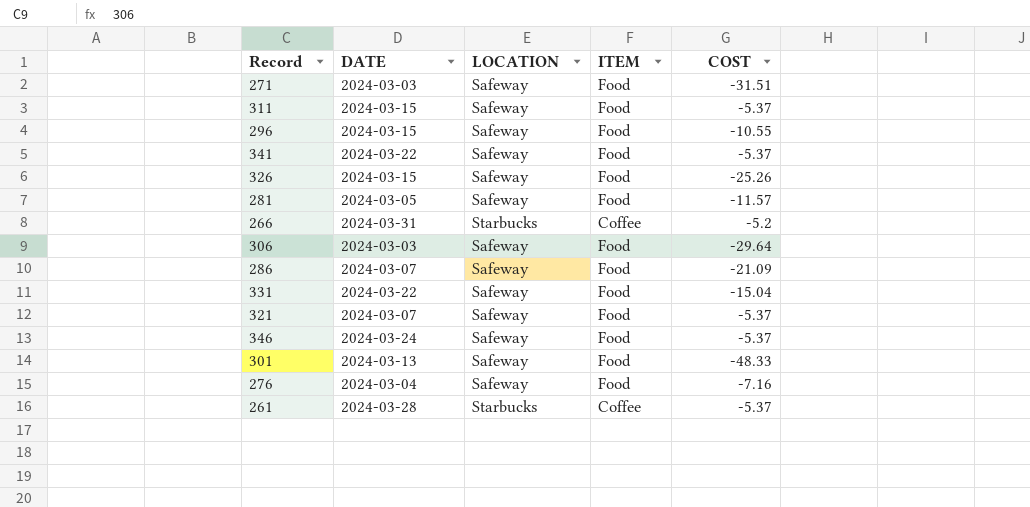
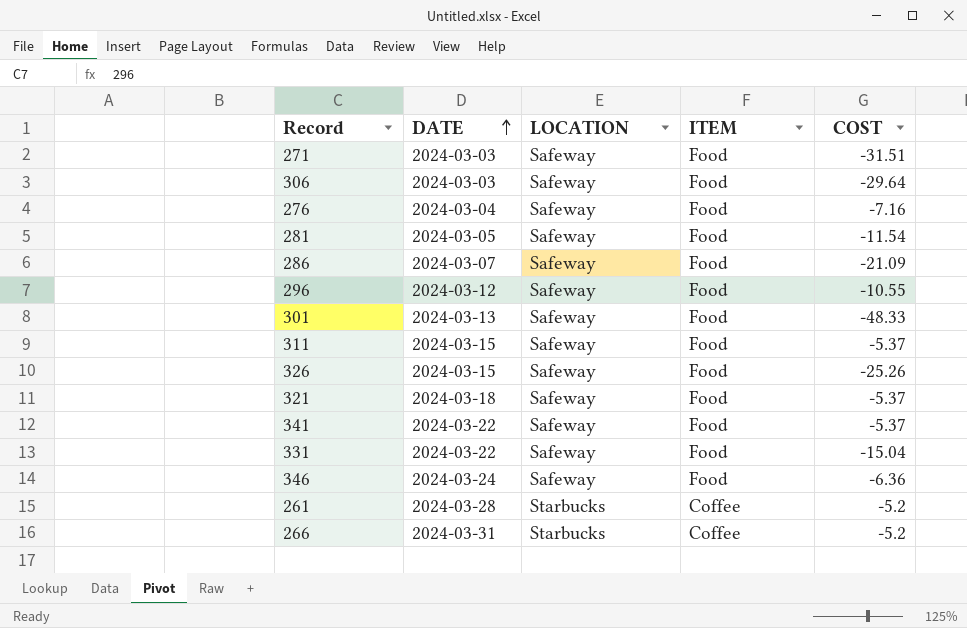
row order: none -> DATE ascending
281 | COST: -11.57 -> -11.54
296 | DATE: 2024-03-15 -> 2024-03-12
321 | DATE: 2024-03-07 -> 2024-03-18
346 | COST: -5.37 -> -6.36
261 | COST: -5.37 -> -5.2

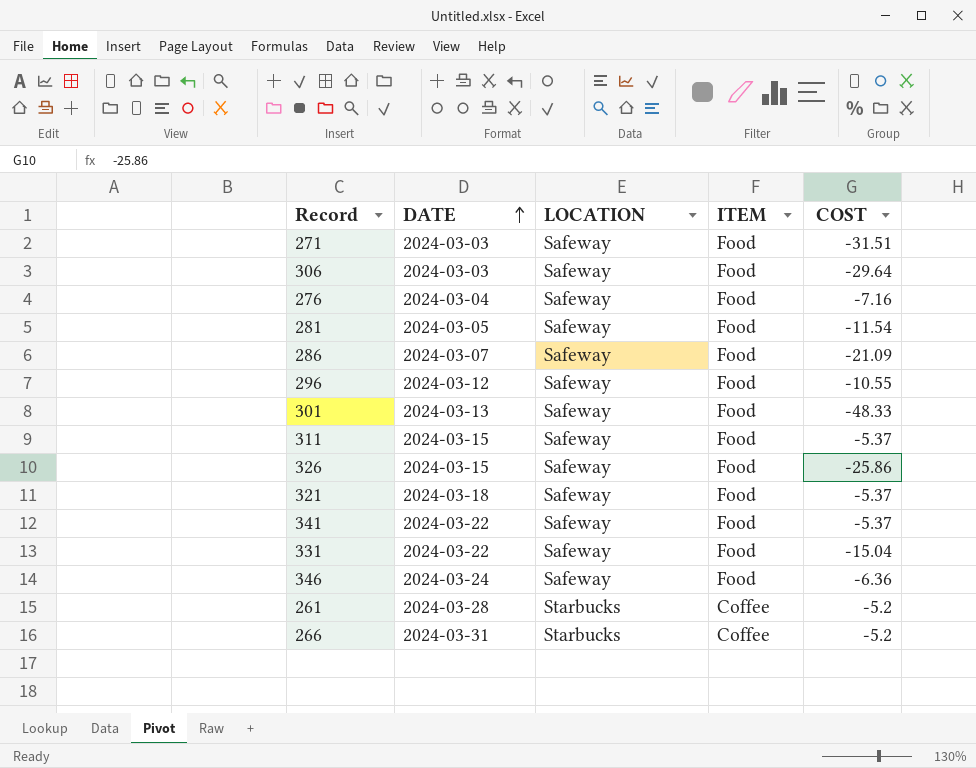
326 | COST: -25.26 -> -25.86

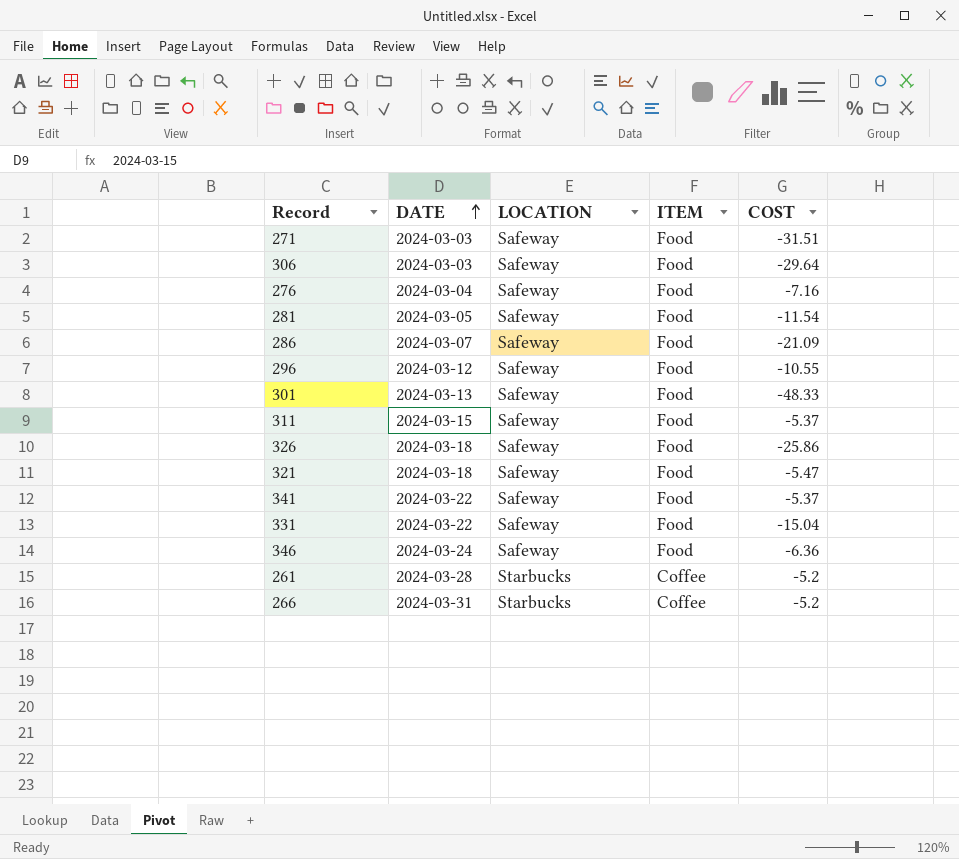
326 | DATE: 2024-03-15 -> 2024-03-18
321 | COST: -5.37 -> -5.47

